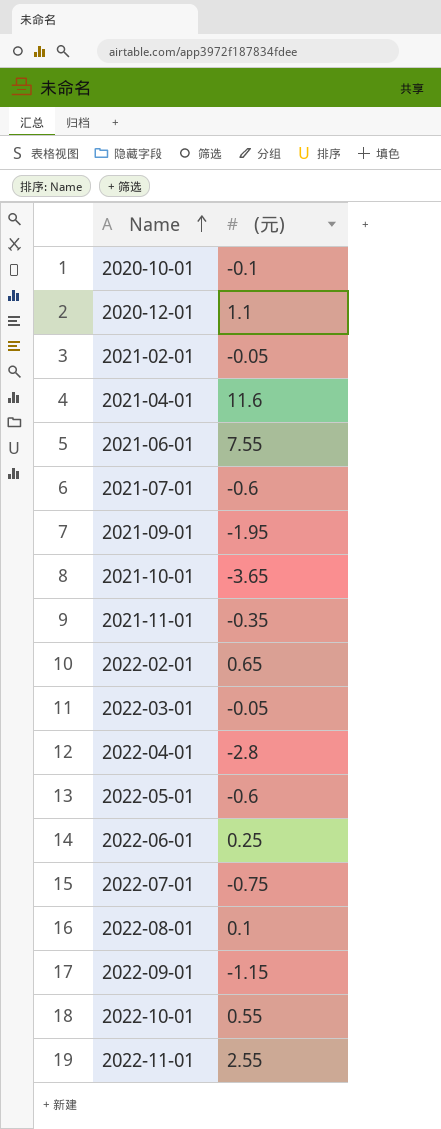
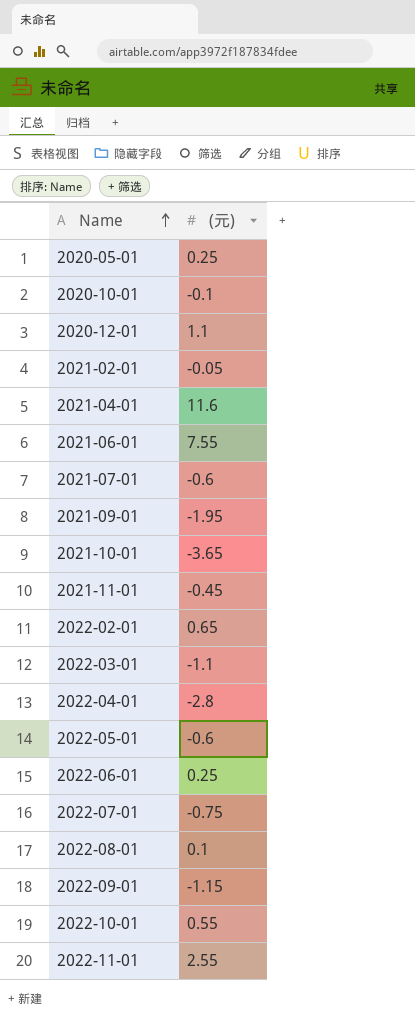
row 2020-05-01: none -> 0.25
2021-11-01 | (元): -0.35 -> -0.45
2022-03-01 | (元): -0.05 -> -1.1

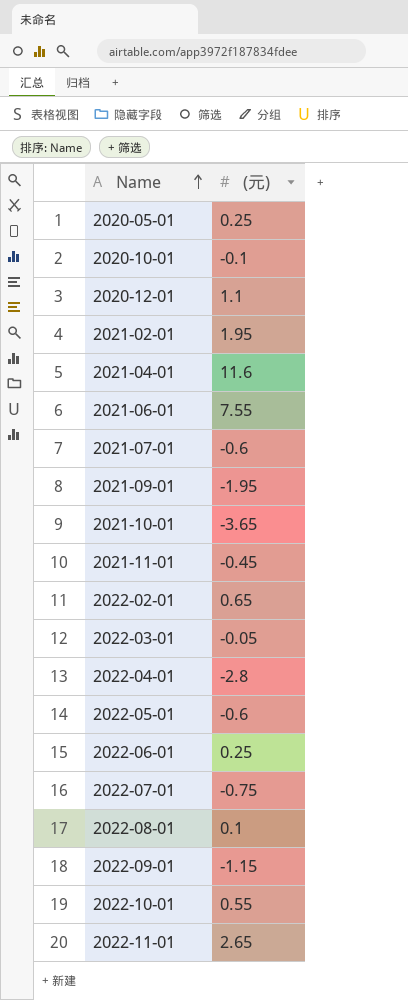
2021-02-01 | (元): -0.05 -> 1.95
2022-03-01 | (元): -1.1 -> -0.05
2022-11-01 | (元): 2.55 -> 2.65

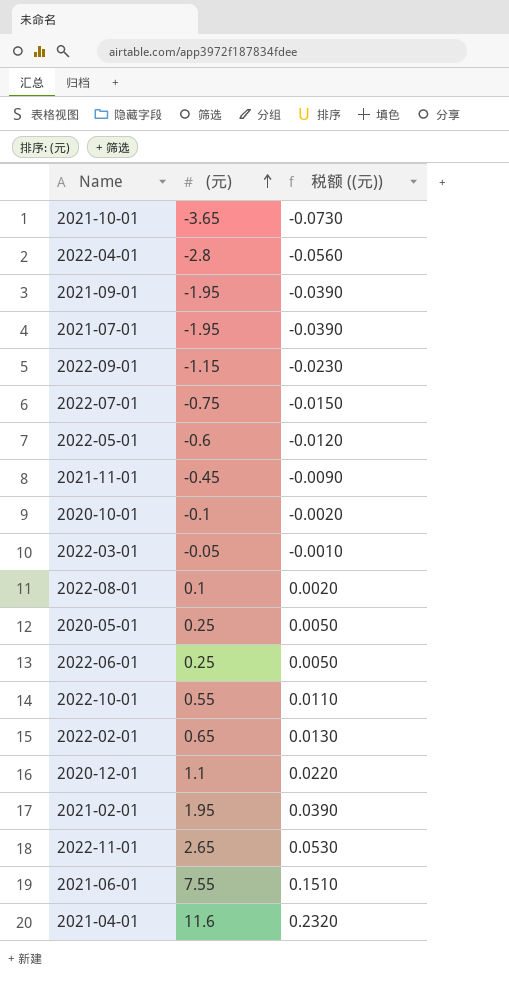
row order: Name ascending -> (元) ascending
column 税额 ((元)) | formula: none -> [(元)] * 0.02
2021-07-01 | (元): -0.6 -> -1.95

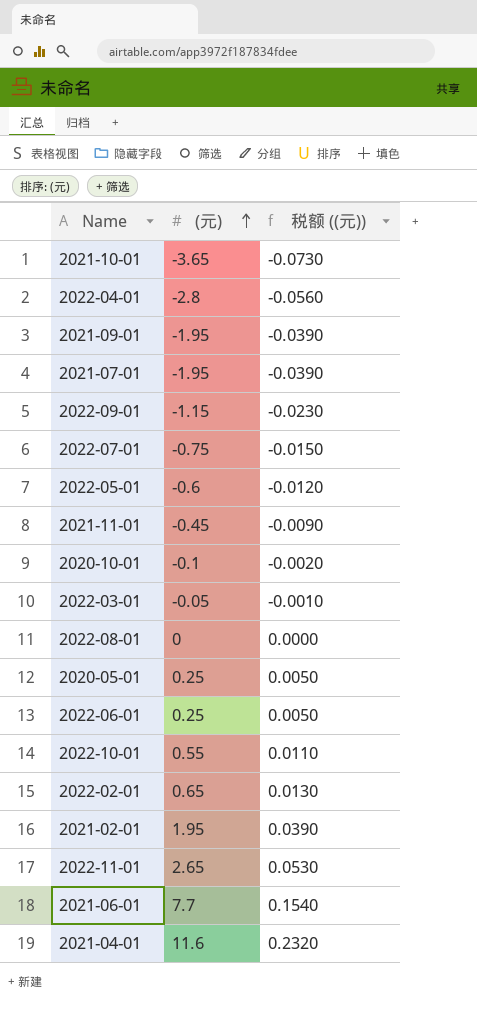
row 2020-12-01: 1.1 | 0.0220 -> none
2022-08-01 | (元): 0.1 -> 0
2022-08-01 | 税额 ((元)): 0.0020 -> 0.0000
2021-06-01 | (元): 7.55 -> 7.7
2021-06-01 | 税额 ((元)): 0.1510 -> 0.1540

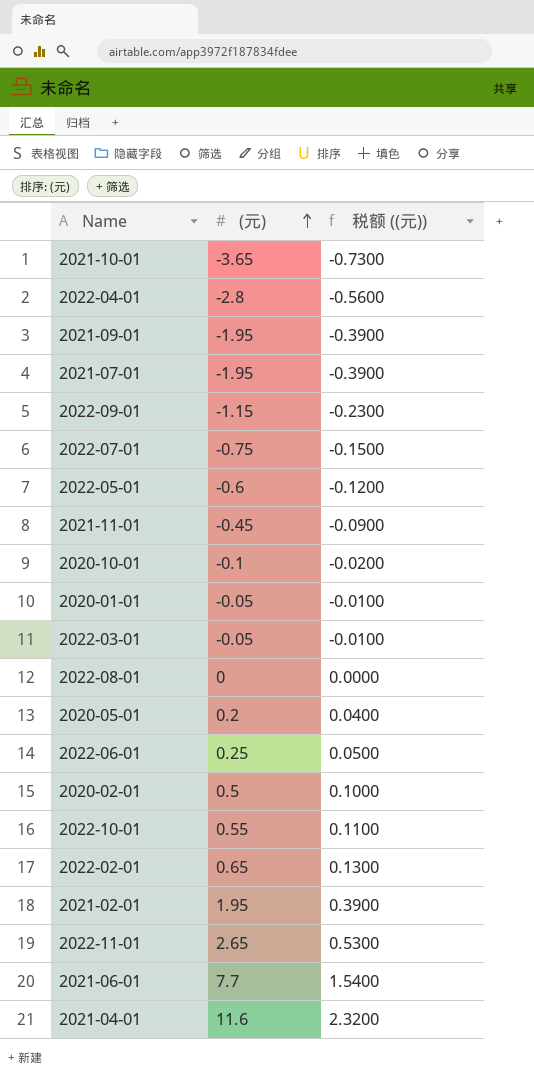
column 税额 ((元)) | formula: [(元)] * 0.02 -> [(元)] * 0.2
row 2020-01-01: none -> -0.05 | -0.0100
2020-05-01 | (元): 0.25 -> 0.2
row 2020-02-01: none -> 0.5 | 0.1000

